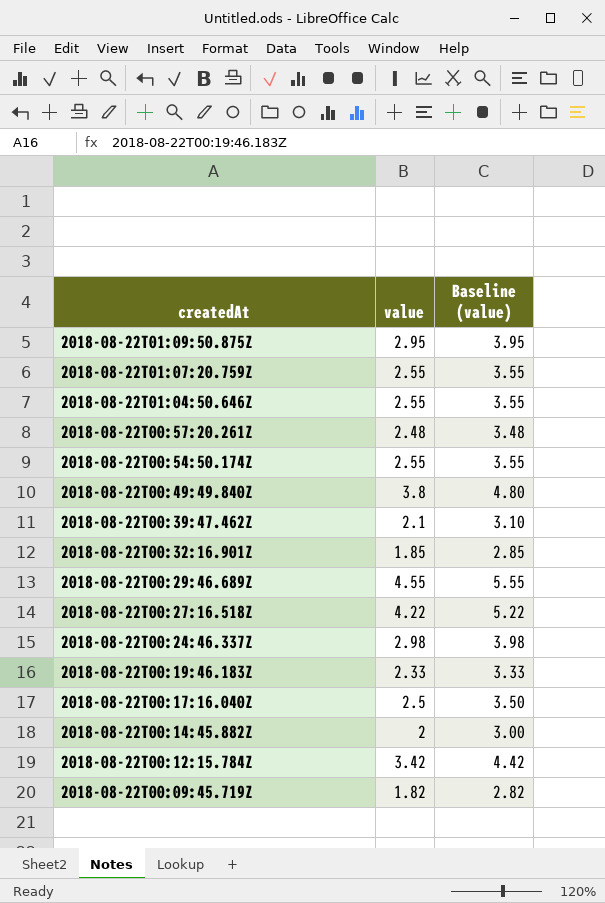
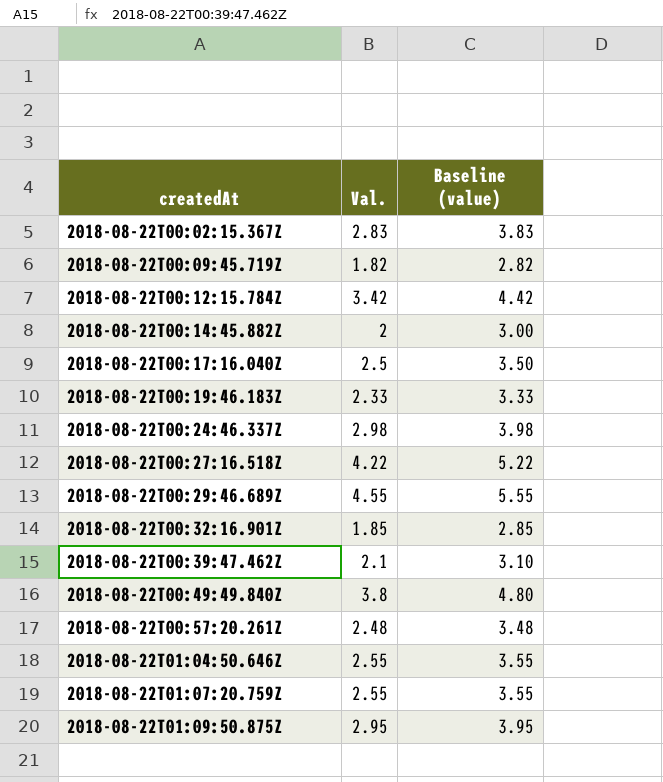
row order: createdAt descending -> createdAt ascending
column name: value -> Val.
row 2018-08-22T00:54:50.174Z: 2.55 | 3.55 -> none
row 2018-08-22T00:02:15.367Z: none -> 2.83 | 3.83

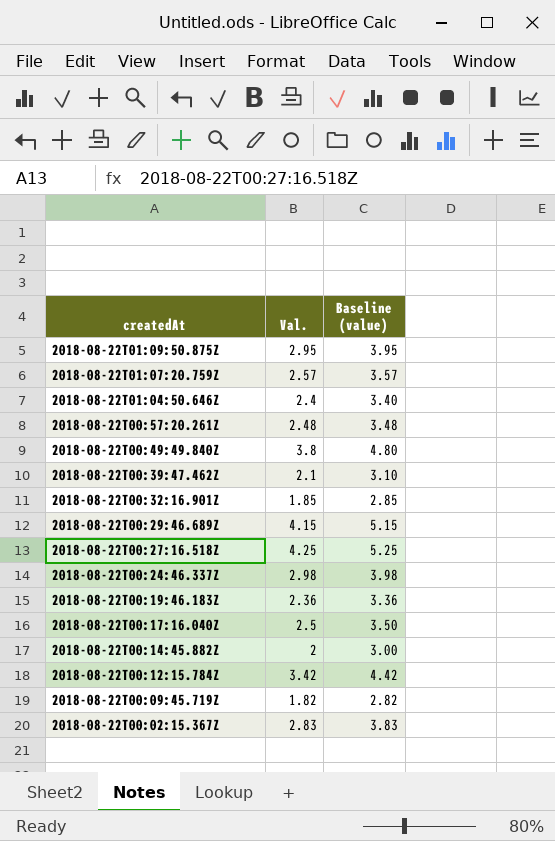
row order: createdAt ascending -> createdAt descending
2018-08-22T01:07:20.759Z | Val.: 2.55 -> 2.57
2018-08-22T01:07:20.759Z | Baseline (value): 3.55 -> 3.57
2018-08-22T01:04:50.646Z | Val.: 2.55 -> 2.4
2018-08-22T01:04:50.646Z | Baseline (value): 3.55 -> 3.40
2018-08-22T00:29:46.689Z | Val.: 4.55 -> 4.15
2018-08-22T00:29:46.689Z | Baseline (value): 5.55 -> 5.15
2018-08-22T00:27:16.518Z | Val.: 4.22 -> 4.25
2018-08-22T00:27:16.518Z | Baseline (value): 5.22 -> 5.25
2018-08-22T00:19:46.183Z | Val.: 2.33 -> 2.36
2018-08-22T00:19:46.183Z | Baseline (value): 3.33 -> 3.36

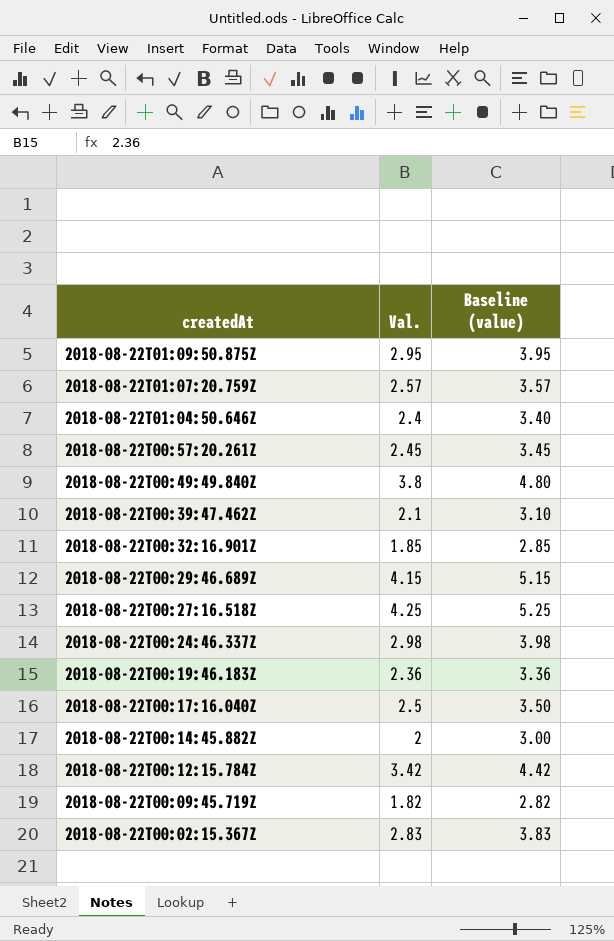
2018-08-22T00:57:20.261Z | Val.: 2.48 -> 2.45
2018-08-22T00:57:20.261Z | Baseline (value): 3.48 -> 3.45

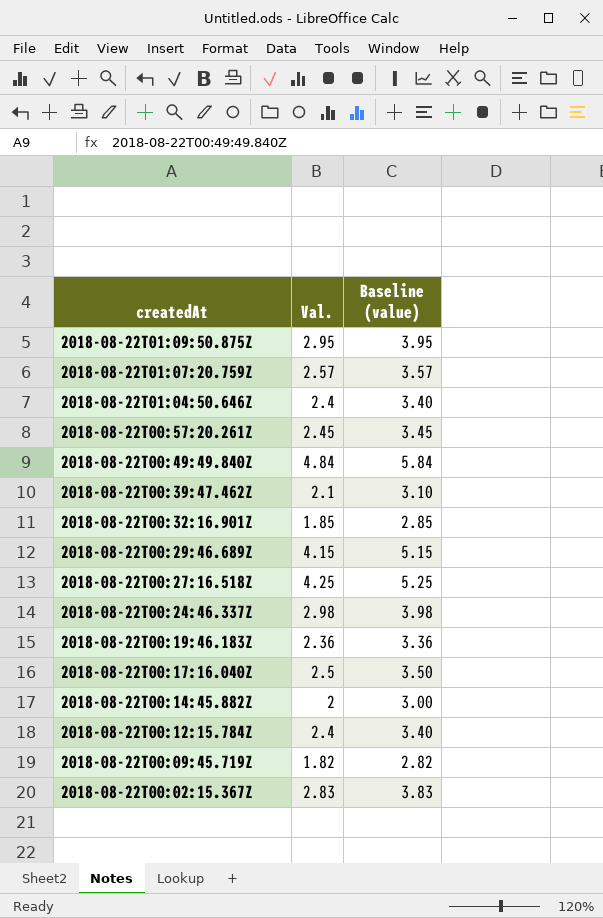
2018-08-22T00:49:49.840Z | Val.: 3.8 -> 4.84
2018-08-22T00:49:49.840Z | Baseline (value): 4.80 -> 5.84
2018-08-22T00:12:15.784Z | Val.: 3.42 -> 2.4
2018-08-22T00:12:15.784Z | Baseline (value): 4.42 -> 3.40

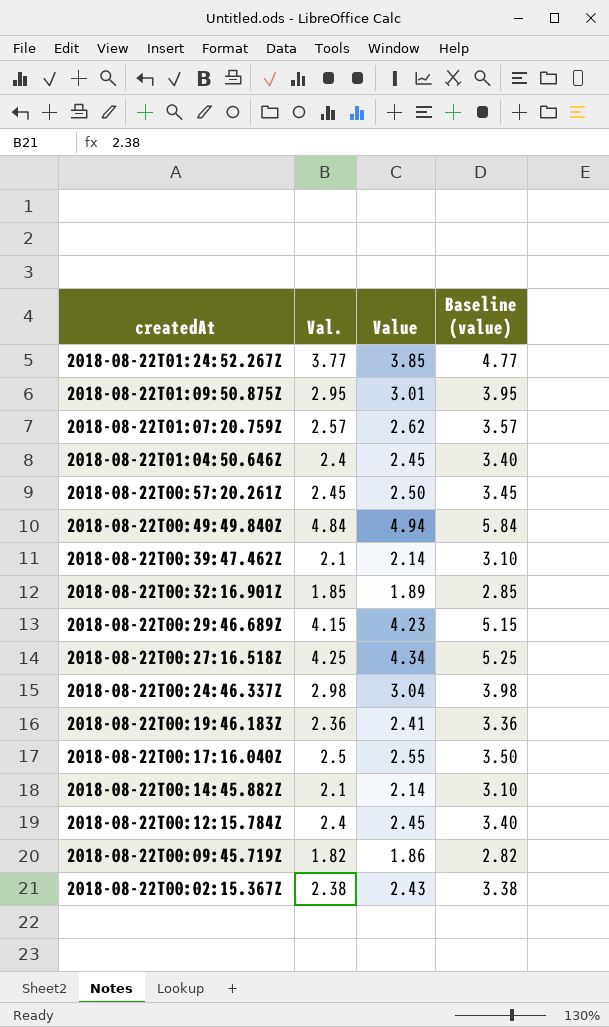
column Value | formula: none -> [Val.] * 1.02
row 2018-08-22T01:24:52.267Z: none -> 3.77 | 3.85 | 4.77
2018-08-22T00:14:45.882Z | Val.: 2 -> 2.1
2018-08-22T00:14:45.882Z | Baseline (value): 3.00 -> 3.10
2018-08-22T00:02:15.367Z | Val.: 2.83 -> 2.38
2018-08-22T00:02:15.367Z | Baseline (value): 3.83 -> 3.38

